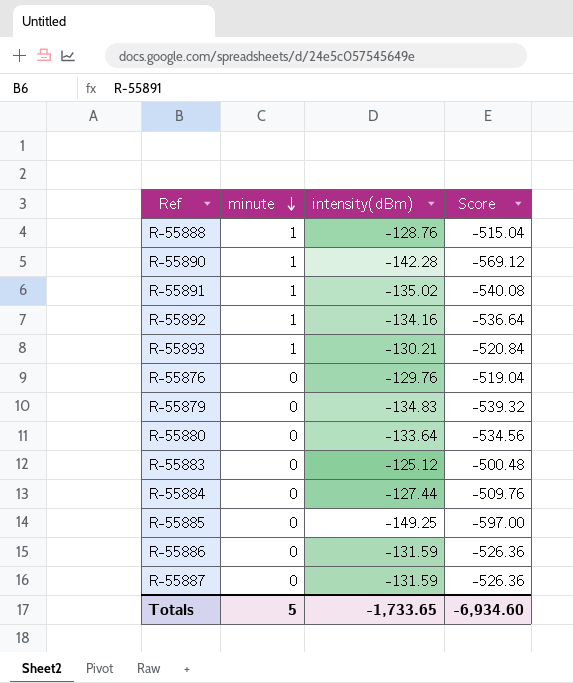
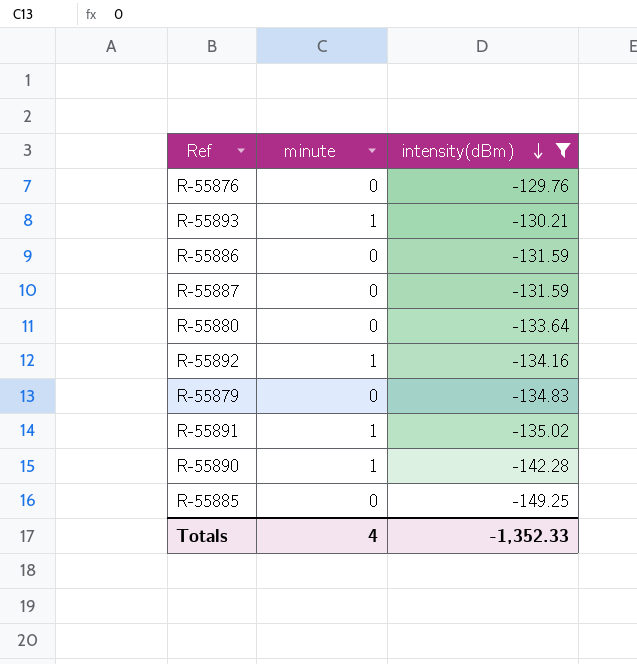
filter: none -> intensity(dBm) <= -129.76
row order: minute descending -> intensity(dBm) descending
column Score | formula: [intensity(dBm)] * 4 -> none
Totals | minute: 5 -> 4
Totals | intensity(dBm): -1,733.65 -> -1,352.33

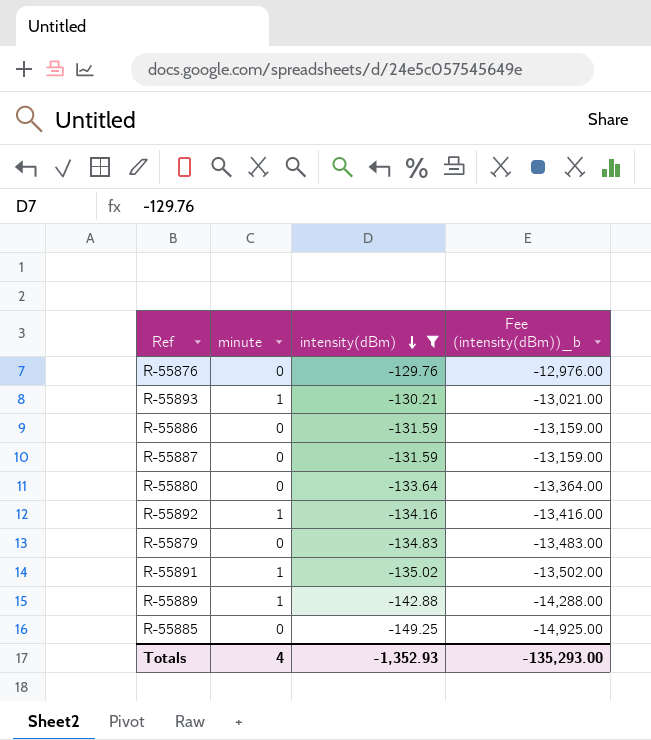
column Fee (intensity(dBm))_b | formula: none -> [intensity(dBm)] * 100
row R-55890: 1 | -142.28 -> none
row R-55889: none -> 1 | -142.88 | -14,288.00
Totals | intensity(dBm): -1,352.33 -> -1,352.93

